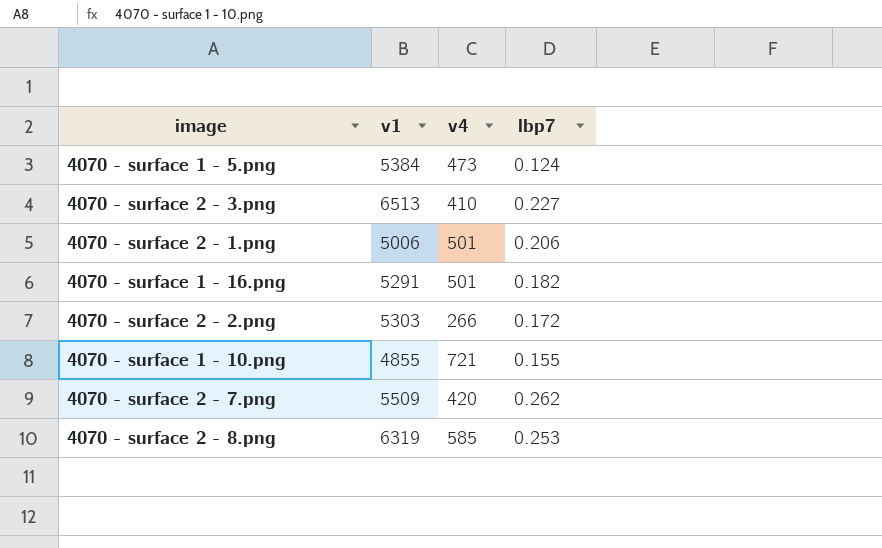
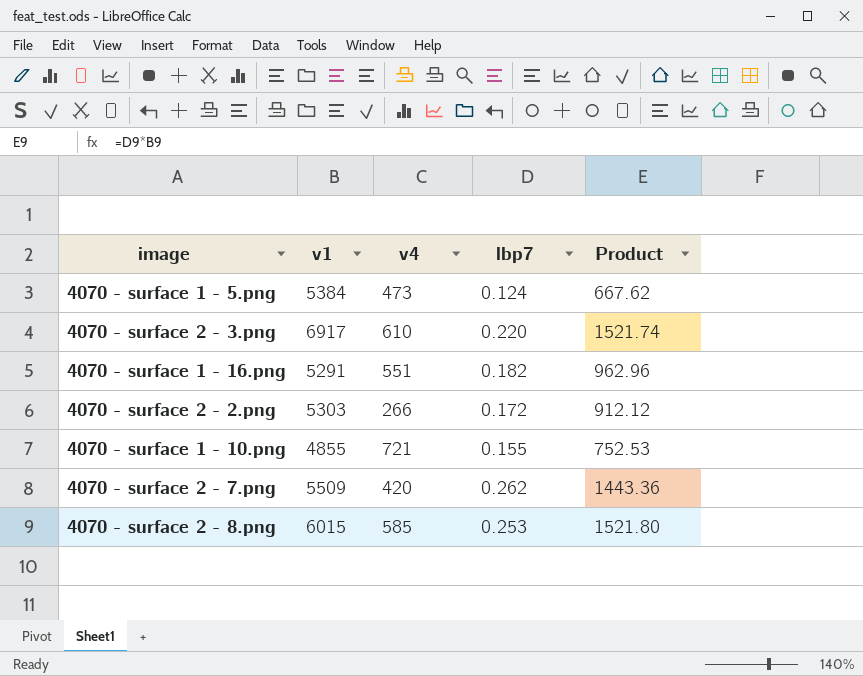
column Product | formula: none -> [v1] * [lbp7]
row 4070 - surface 2 - 1.png: 5006 | 501 | 0.206 -> none
4070 - surface 2 - 3.png | v1: 6513 -> 6917
4070 - surface 2 - 3.png | v4: 410 -> 610
4070 - surface 2 - 3.png | lbp7: 0.227 -> 0.220
4070 - surface 1 - 16.png | v4: 501 -> 551
4070 - surface 2 - 8.png | v1: 6319 -> 6015

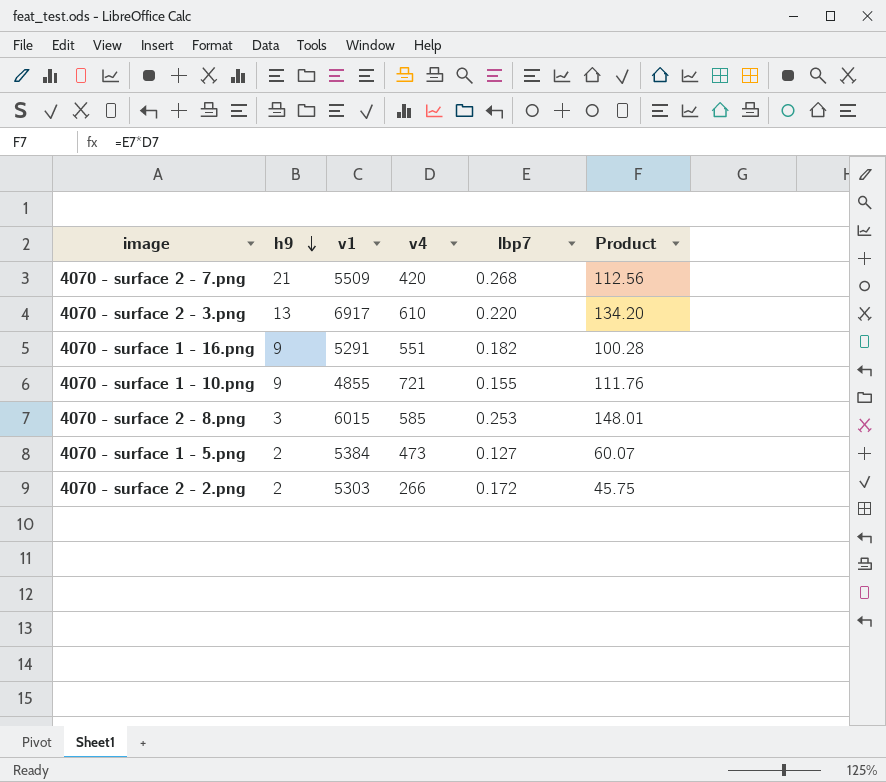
row order: none -> h9 descending
column h9 | position: none -> 2
column Product | formula: [v1] * [lbp7] -> [v4] * [lbp7]
4070 - surface 2 - 7.png | lbp7: 0.262 -> 0.268
4070 - surface 1 - 5.png | lbp7: 0.124 -> 0.127

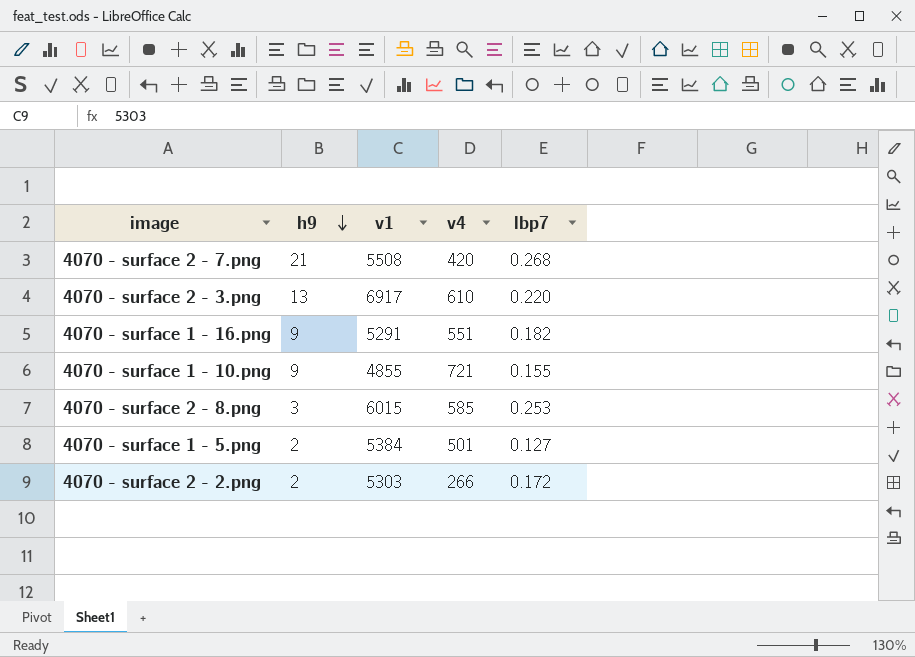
column Product | formula: [v4] * [lbp7] -> none
4070 - surface 2 - 7.png | v1: 5509 -> 5508
4070 - surface 1 - 5.png | v4: 473 -> 501

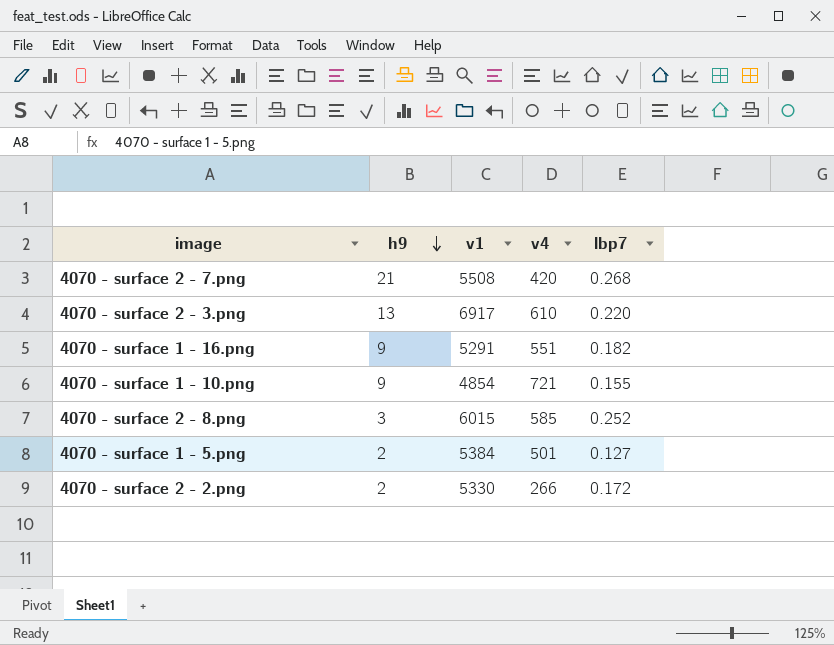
4070 - surface 1 - 10.png | v1: 4855 -> 4854
4070 - surface 2 - 8.png | lbp7: 0.253 -> 0.252
4070 - surface 2 - 2.png | v1: 5303 -> 5330

